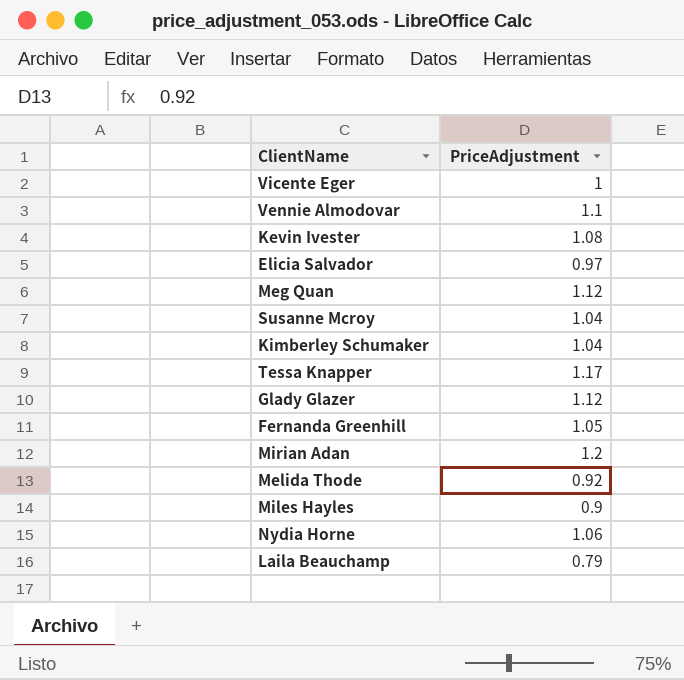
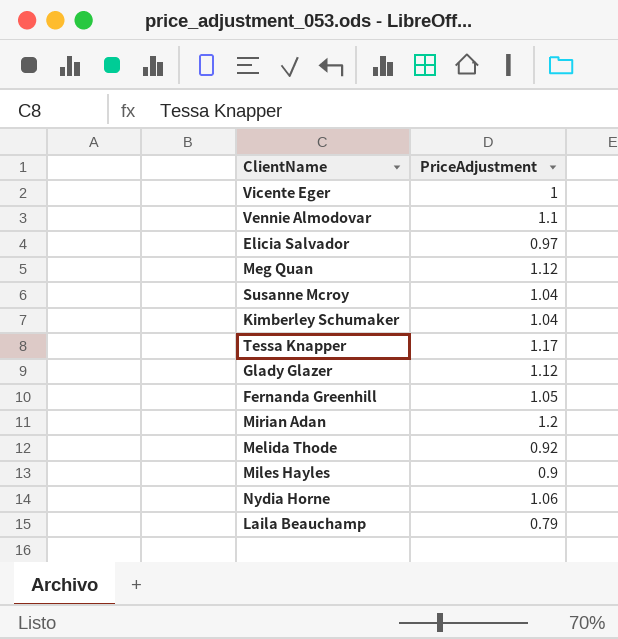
row Kevin Ivester: 1.08 -> none

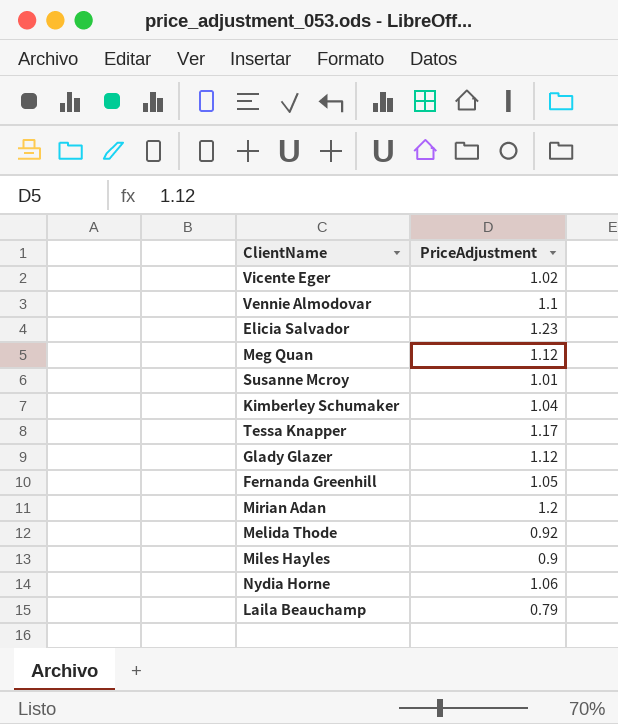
Vicente Eger | PriceAdjustment: 1 -> 1.02
Elicia Salvador | PriceAdjustment: 0.97 -> 1.23
Susanne Mcroy | PriceAdjustment: 1.04 -> 1.01

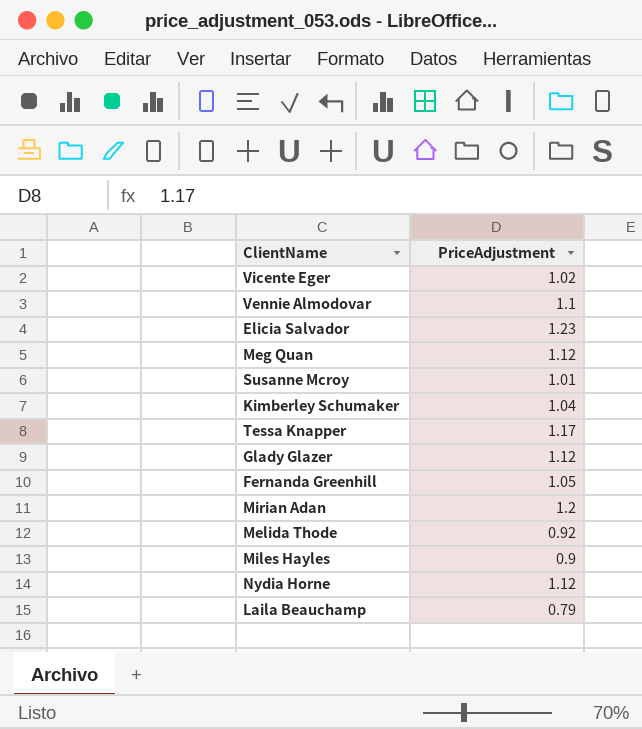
Nydia Horne | PriceAdjustment: 1.06 -> 1.12

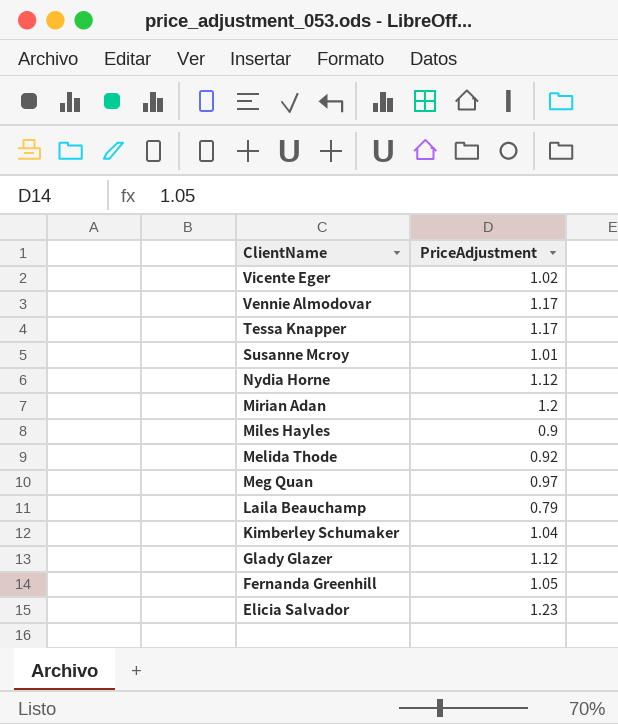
row order: none -> ClientName descending
Vennie Almodovar | PriceAdjustment: 1.1 -> 1.17
Meg Quan | PriceAdjustment: 1.12 -> 0.97

